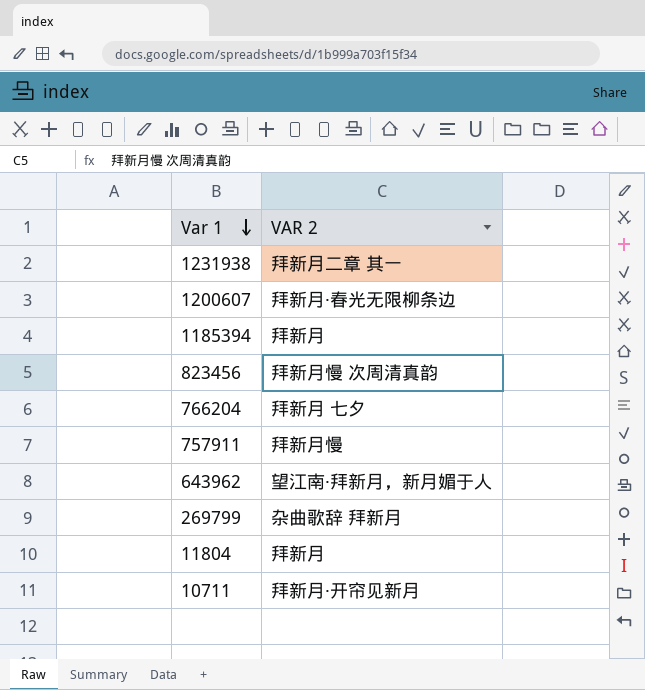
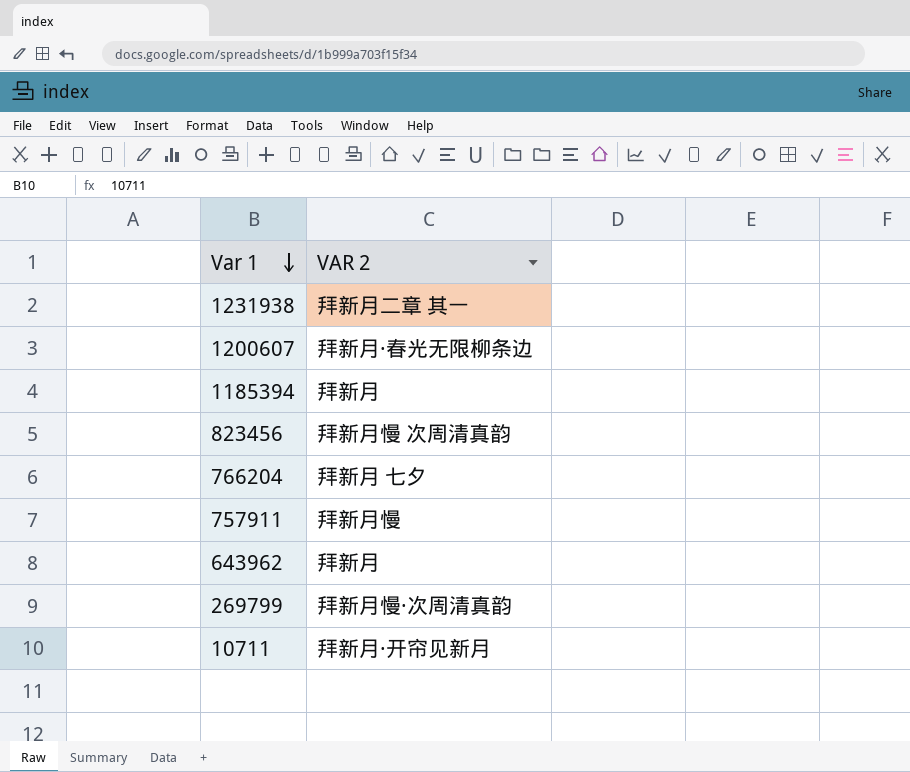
row 11804: 拜新月 -> none
643962 | VAR 2: 望江南·拜新月，新月媚于人 -> 拜新月
269799 | VAR 2: 杂曲歌辞 拜新月 -> 拜新月慢·次周清真韵

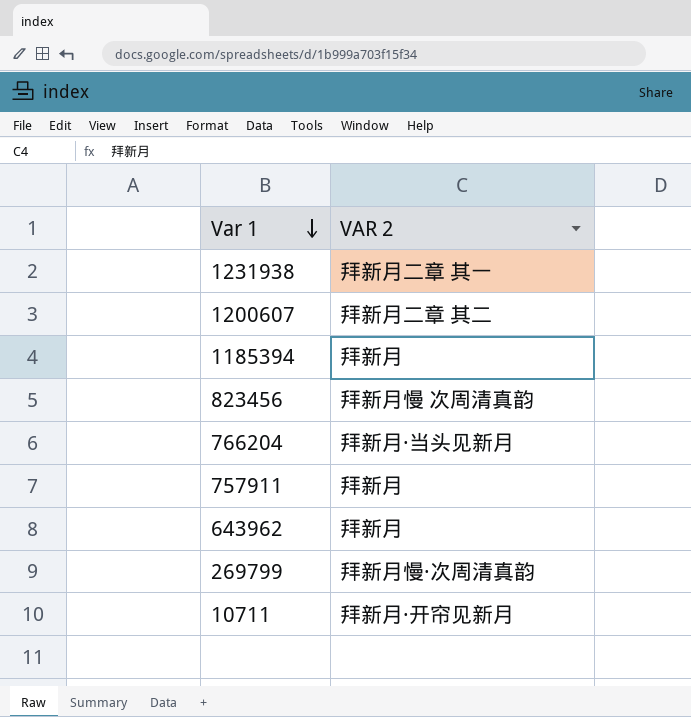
1200607 | VAR 2: 拜新月·春光无限柳条边 -> 拜新月二章 其二
766204 | VAR 2: 拜新月 七夕 -> 拜新月·当头见新月
757911 | VAR 2: 拜新月慢 -> 拜新月

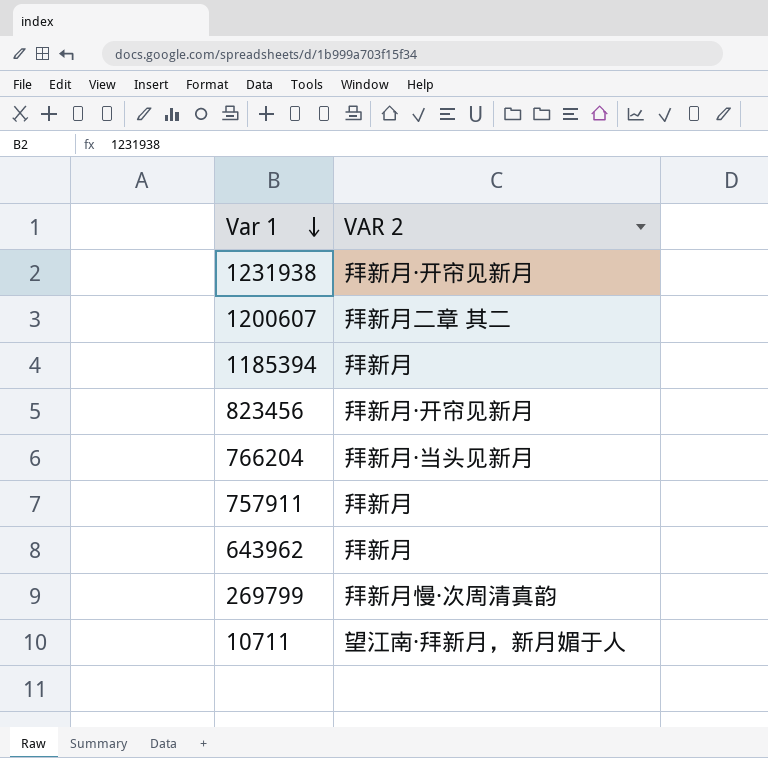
1231938 | VAR 2: 拜新月二章 其一 -> 拜新月·开帘见新月
823456 | VAR 2: 拜新月慢 次周清真韵 -> 拜新月·开帘见新月
10711 | VAR 2: 拜新月·开帘见新月 -> 望江南·拜新月，新月媚于人

